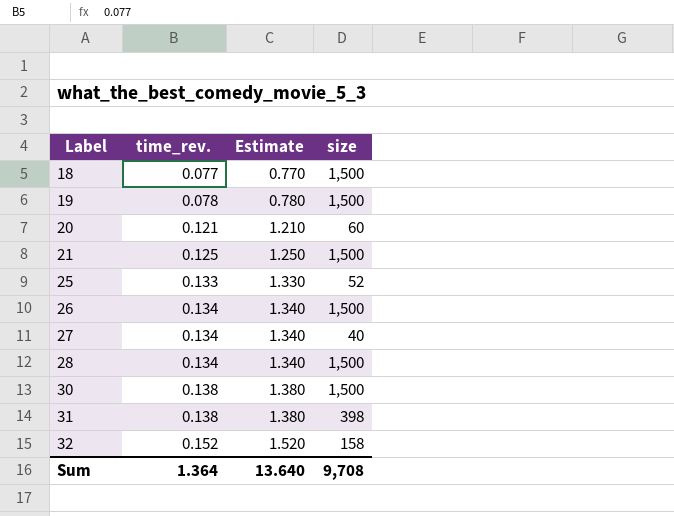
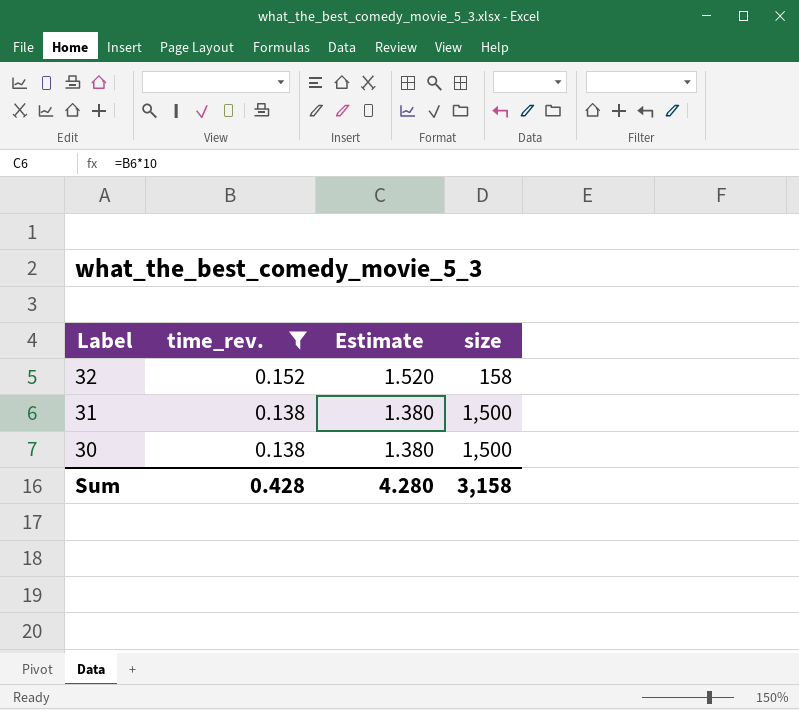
filter: none -> time_rev. >= 0.138
row order: Label ascending -> Label descending
31 | size: 398 -> 1,500
Sum | time_rev.: 1.364 -> 0.428
Sum | Estimate: 13.640 -> 4.280
Sum | size: 9,708 -> 3,158

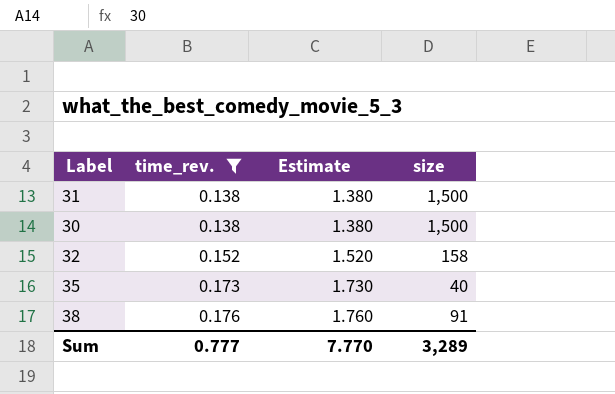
row order: Label descending -> time_rev. ascending
row 35: none -> 0.173 | 1.730 | 40
row 38: none -> 0.176 | 1.760 | 91
Sum | time_rev.: 0.428 -> 0.777
Sum | Estimate: 4.280 -> 7.770
Sum | size: 3,158 -> 3,289

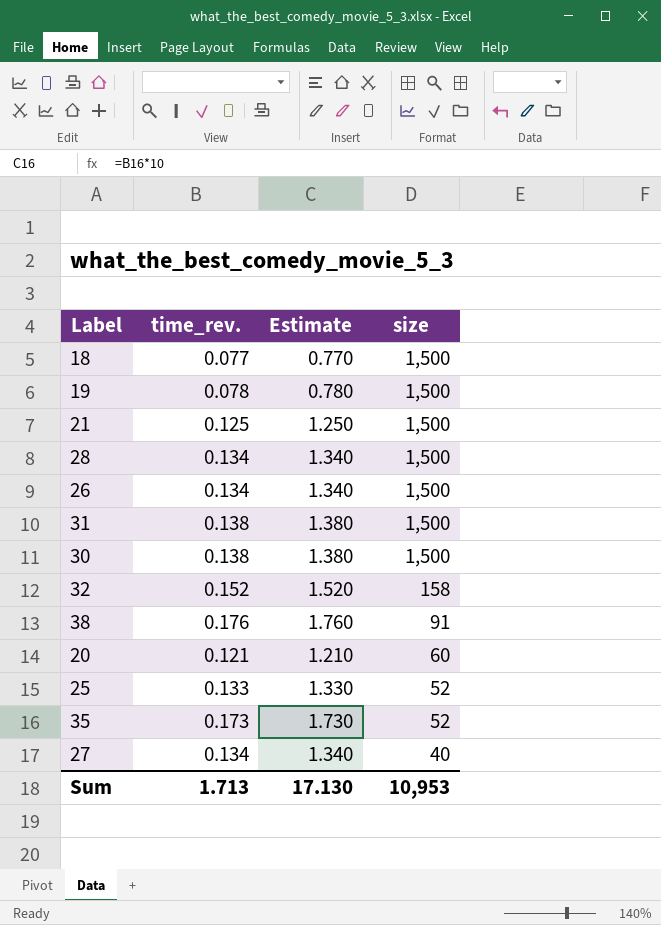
filter: time_rev. >= 0.138 -> none
row order: time_rev. ascending -> size descending
35 | size: 40 -> 52
Sum | time_rev.: 0.777 -> 1.713
Sum | Estimate: 7.770 -> 17.130
Sum | size: 3,289 -> 10,953

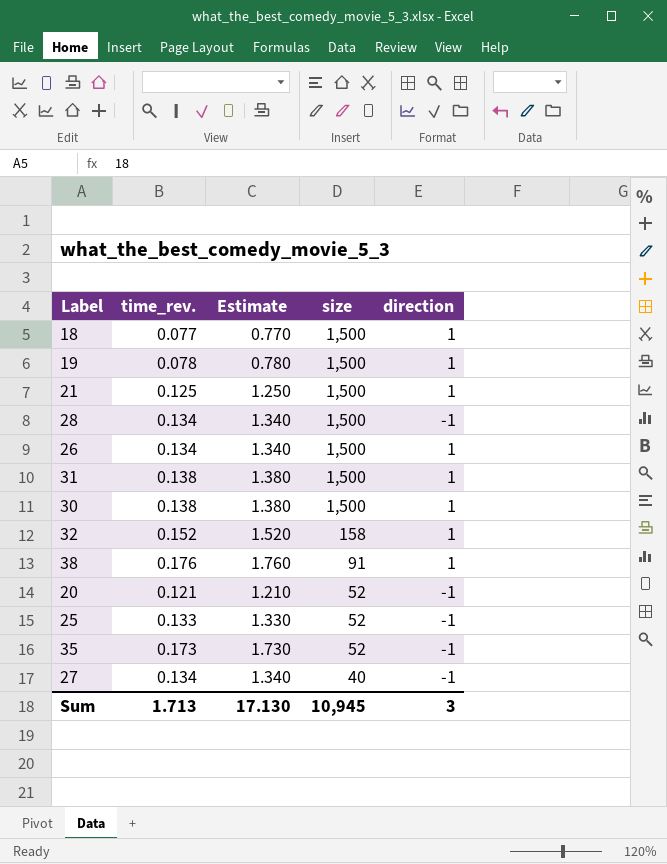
column direction | position: none -> 5
20 | size: 60 -> 52
Sum | size: 10,953 -> 10,945

